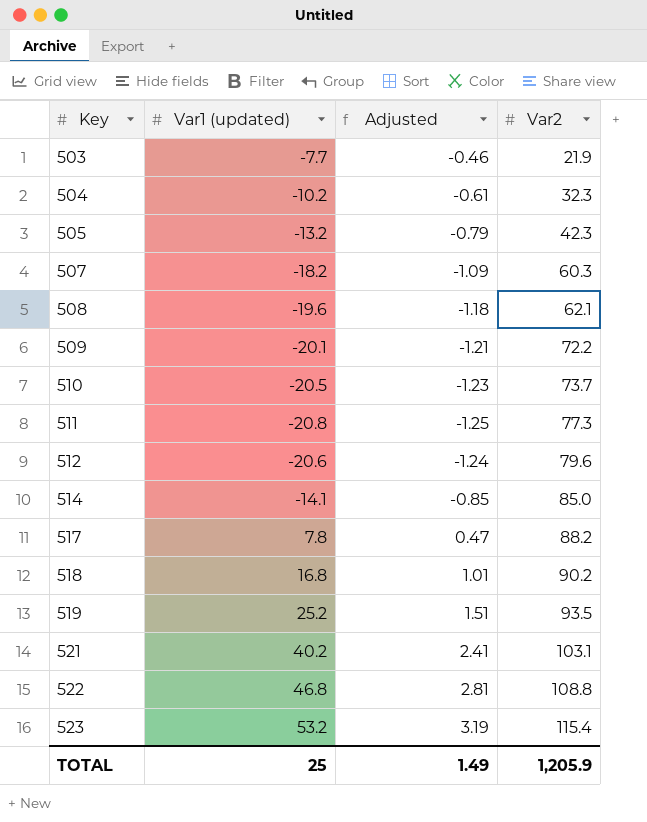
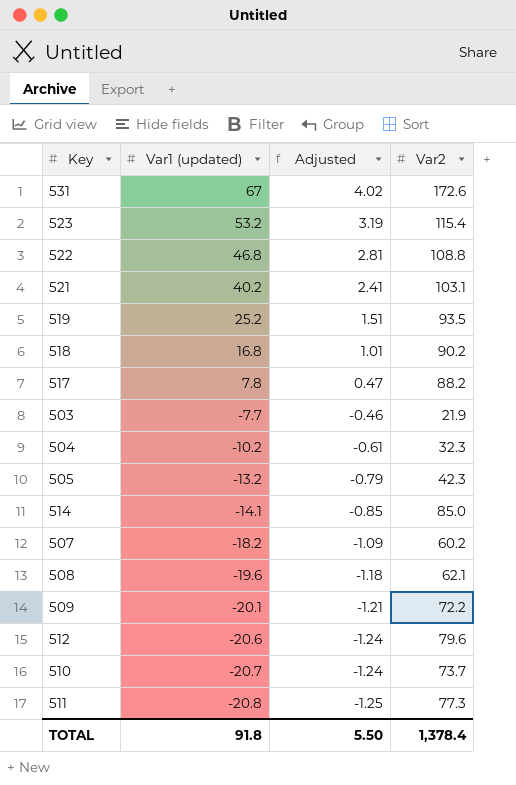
row order: Key ascending -> Var1 (updated) descending
row 531: none -> 67 | 4.02 | 172.6
507 | Var2: 60.3 -> 60.2
510 | Var1 (updated): -20.5 -> -20.7
510 | Adjusted: -1.23 -> -1.24
TOTAL | Var1 (updated): 25 -> 91.8
TOTAL | Adjusted: 1.49 -> 5.50
TOTAL | Var2: 1,205.9 -> 1,378.4

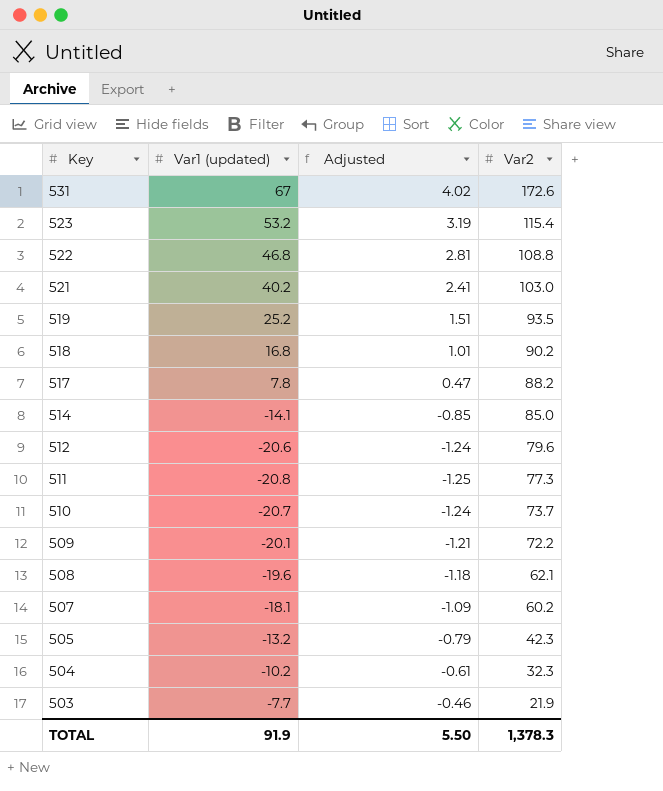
row order: Var1 (updated) descending -> Key descending
521 | Var2: 103.1 -> 103.0
507 | Var1 (updated): -18.2 -> -18.1
TOTAL | Var1 (updated): 91.8 -> 91.9
TOTAL | Var2: 1,378.4 -> 1,378.3

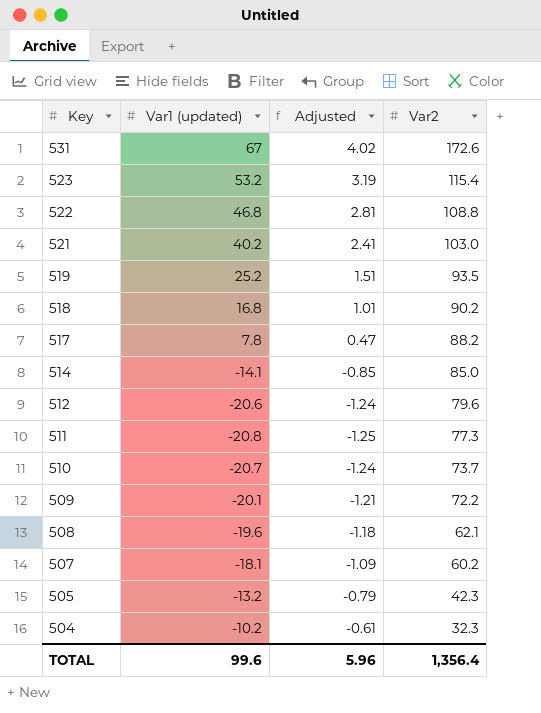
row 503: -7.7 | -0.46 | 21.9 -> none
TOTAL | Var1 (updated): 91.9 -> 99.6
TOTAL | Adjusted: 5.50 -> 5.96
TOTAL | Var2: 1,378.3 -> 1,356.4

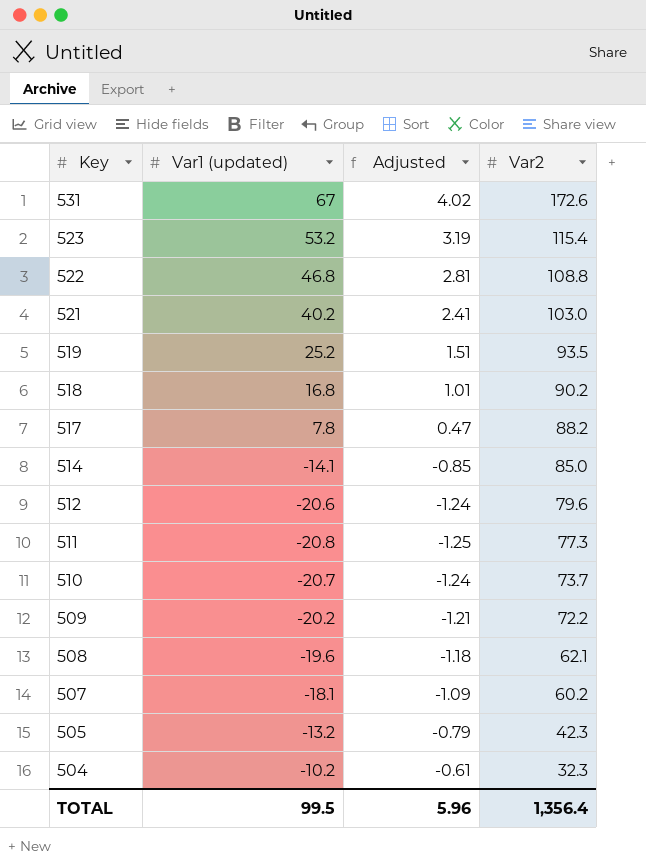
509 | Var1 (updated): -20.1 -> -20.2
TOTAL | Var1 (updated): 99.6 -> 99.5

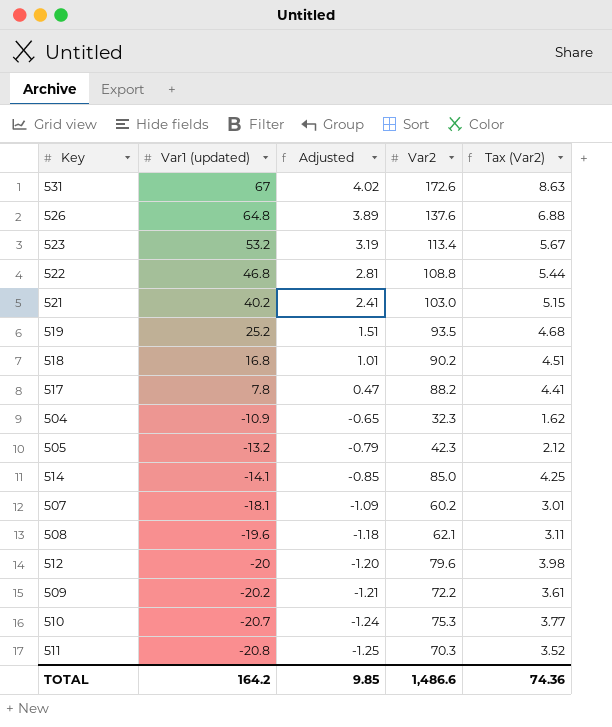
row order: Key descending -> Var1 (updated) descending
column Tax (Var2) | formula: none -> [Var2] * 0.05
row 526: none -> 64.8 | 3.89 | 137.6 | 6.88
523 | Var2: 115.4 -> 113.4
504 | Var1 (updated): -10.2 -> -10.9
504 | Adjusted: -0.61 -> -0.65
512 | Var1 (updated): -20.6 -> -20
512 | Adjusted: -1.24 -> -1.20
510 | Var2: 73.7 -> 75.3
511 | Var2: 77.3 -> 70.3
TOTAL | Var1 (updated): 99.5 -> 164.2
TOTAL | Adjusted: 5.96 -> 9.85
TOTAL | Var2: 1,356.4 -> 1,486.6

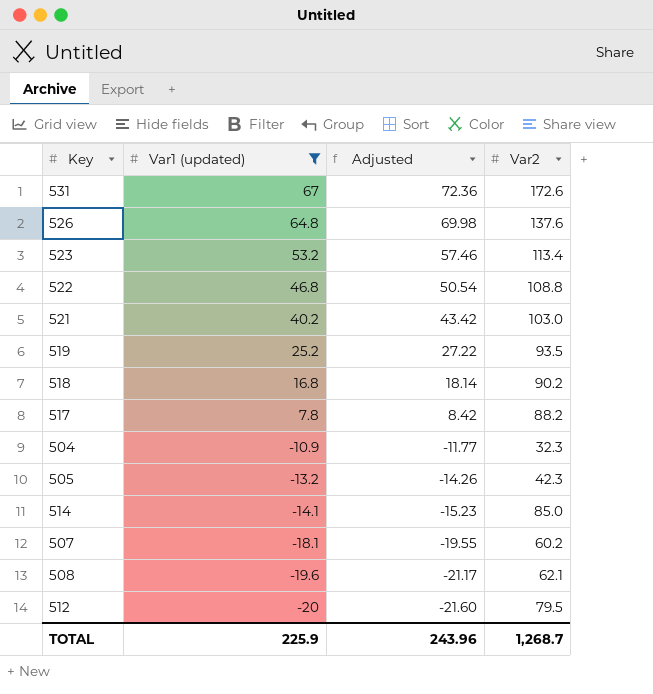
filter: none -> Var1 (updated) >= -20
column Tax (Var2) | formula: [Var2] * 0.05 -> none
column Adjusted | formula: [Var1 (updated)] * 0.06 -> [Var1 (updated)] * 1.08
512 | Var2: 79.6 -> 79.5
TOTAL | Var1 (updated): 164.2 -> 225.9
TOTAL | Adjusted: 9.85 -> 243.96
TOTAL | Var2: 1,486.6 -> 1,268.7

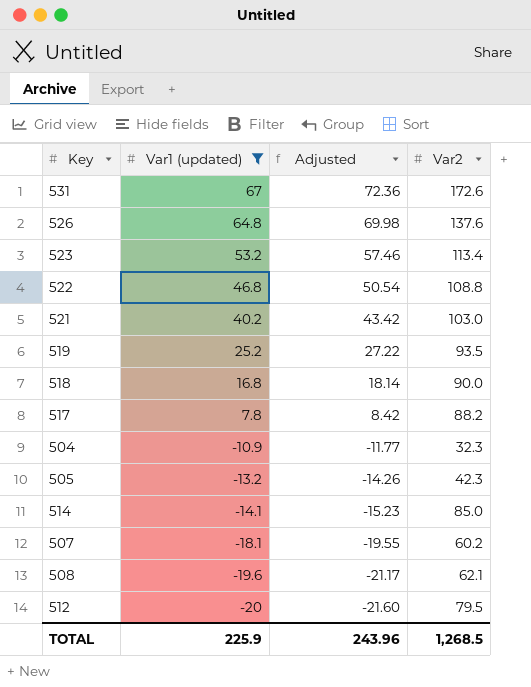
518 | Var2: 90.2 -> 90.0
TOTAL | Var2: 1,268.7 -> 1,268.5

